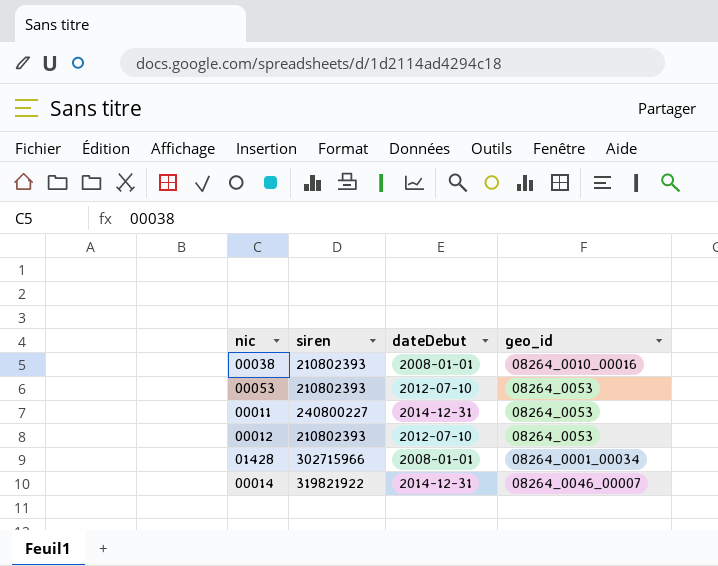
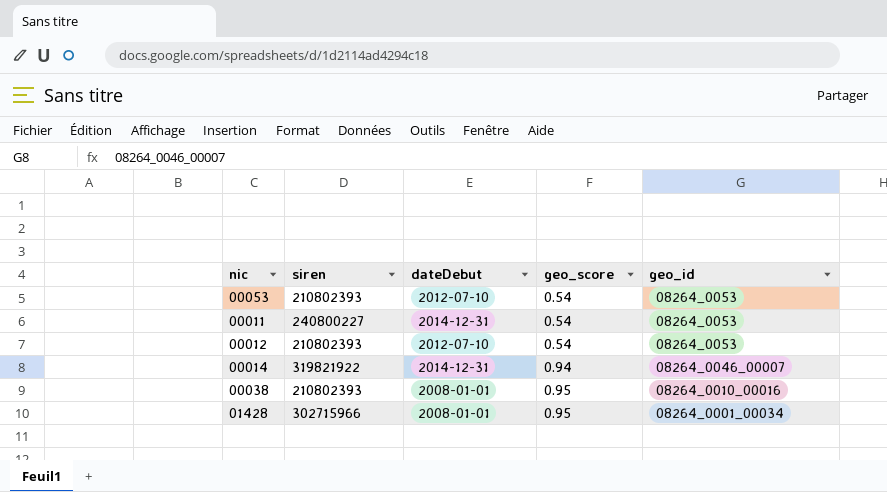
row order: none -> geo_score ascending
column geo_score | position: none -> 4

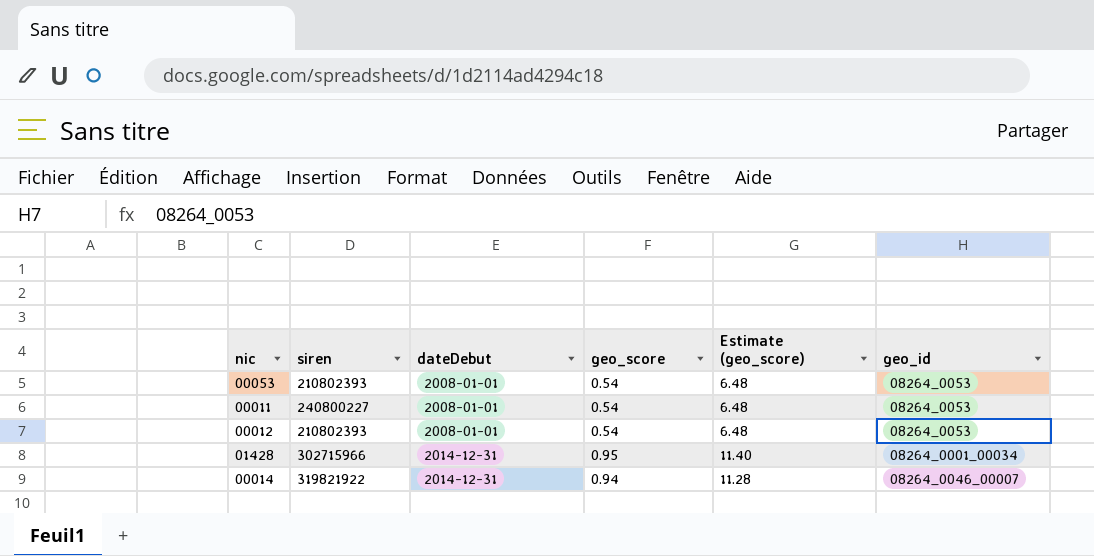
row order: geo_score ascending -> dateDebut ascending
column Estimate (geo_score) | formula: none -> [geo_score] * 12
row 00038: 210802393 | 2008-01-01 | 0.95 | 08264_0010_00016 -> none
00053 | dateDebut: 2012-07-10 -> 2008-01-01
00011 | dateDebut: 2014-12-31 -> 2008-01-01
00012 | dateDebut: 2012-07-10 -> 2008-01-01
01428 | dateDebut: 2008-01-01 -> 2014-12-31

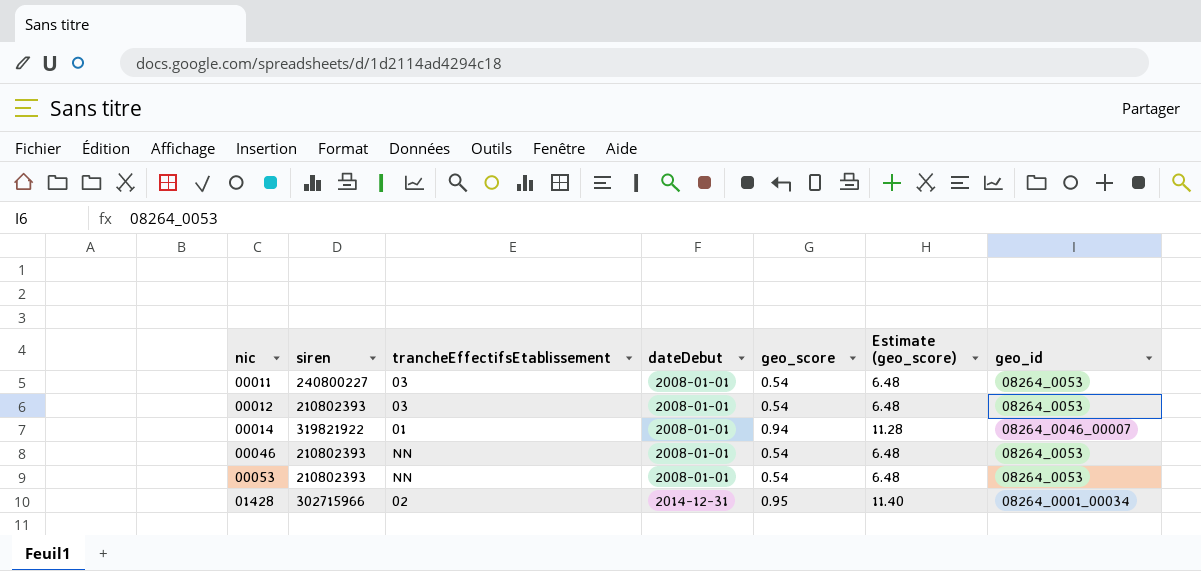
row order: dateDebut ascending -> nic ascending
column trancheEffectifsEtablissement | position: none -> 3
00014 | dateDebut: 2014-12-31 -> 2008-01-01
row 00046: none -> 210802393 | NN | 2008-01-01 | 0.54 | 6.48 | 08264_0053

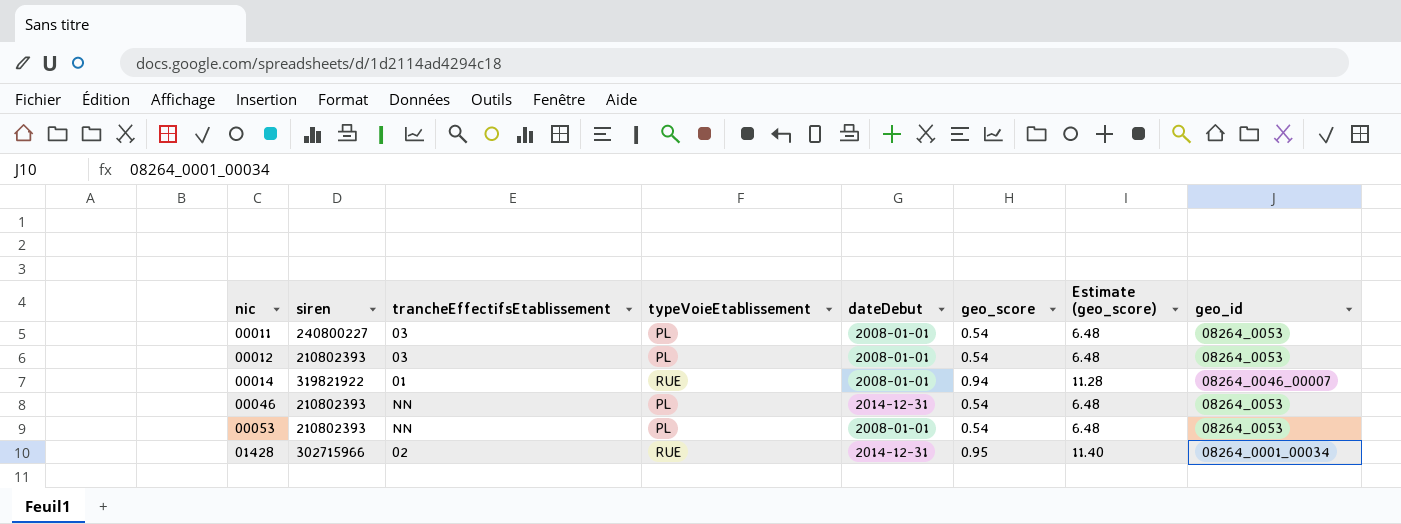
column typeVoieEtablissement | position: none -> 4
00046 | dateDebut: 2008-01-01 -> 2014-12-31

